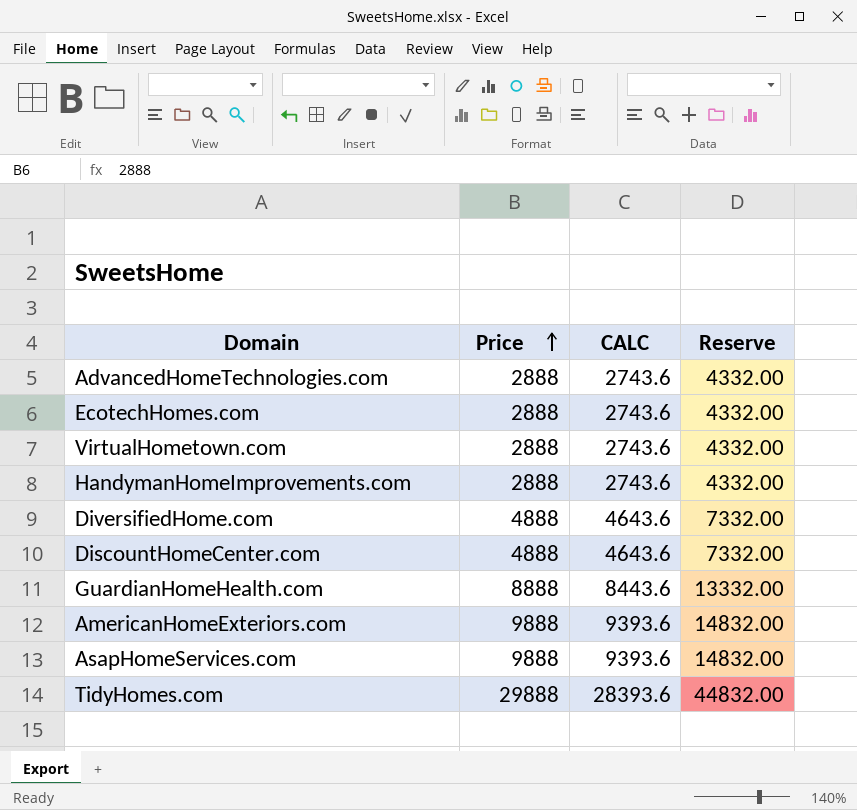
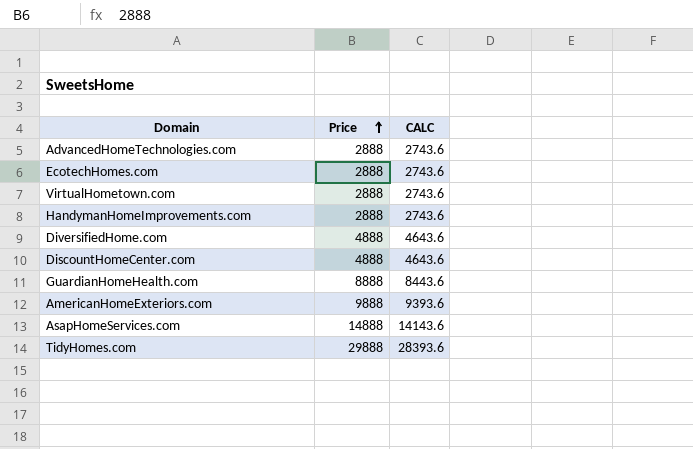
column Reserve | formula: [Price] * 1.5 -> none
AsapHomeServices.com | Price: 9888 -> 14888
AsapHomeServices.com | CALC: 9393.6 -> 14143.6

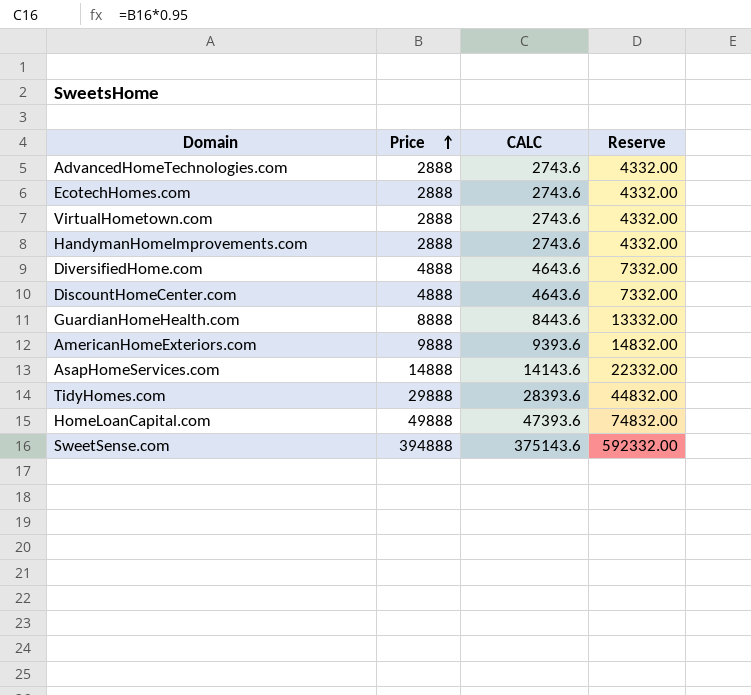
column Reserve | formula: none -> [Price] * 1.5
row HomeLoanCapital.com: none -> 49888 | 47393.6 | 74832.00
row SweetSense.com: none -> 394888 | 375143.6 | 592332.00

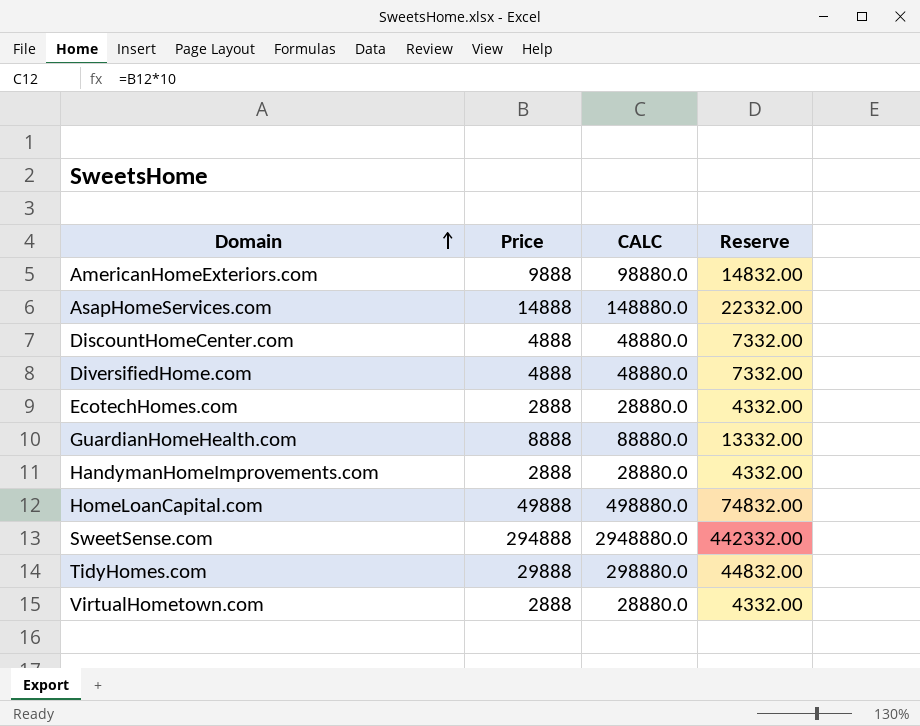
row order: Price ascending -> Domain ascending
column CALC | formula: [Price] * 0.95 -> [Price] * 10
row AdvancedHomeTechnologies.com: 2888 | 2743.6 | 4332.00 -> none
SweetSense.com | Price: 394888 -> 294888
SweetSense.com | Reserve: 592332.00 -> 442332.00

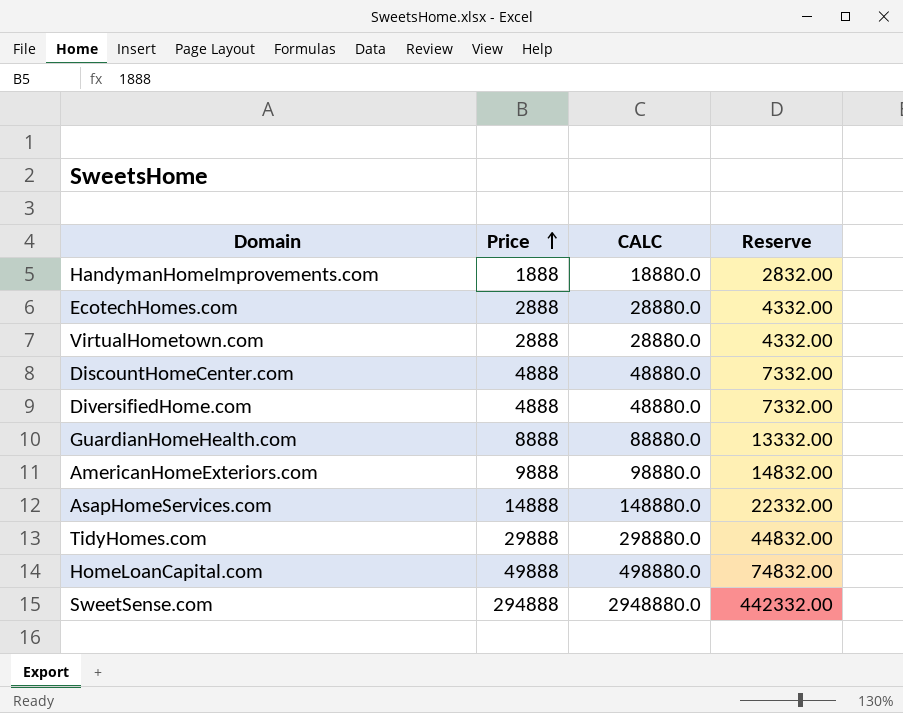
row order: Domain ascending -> Price ascending
HandymanHomeImprovements.com | Price: 2888 -> 1888
HandymanHomeImprovements.com | CALC: 28880.0 -> 18880.0
HandymanHomeImprovements.com | Reserve: 4332.00 -> 2832.00

